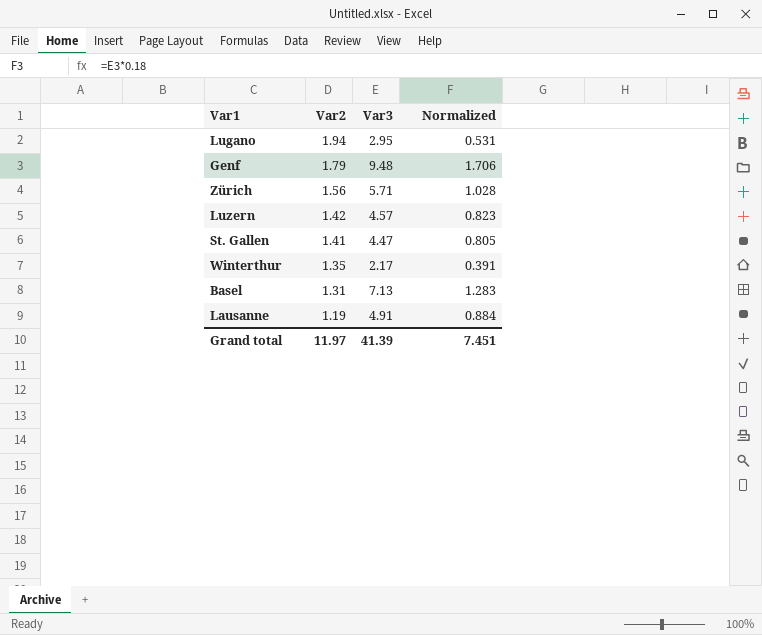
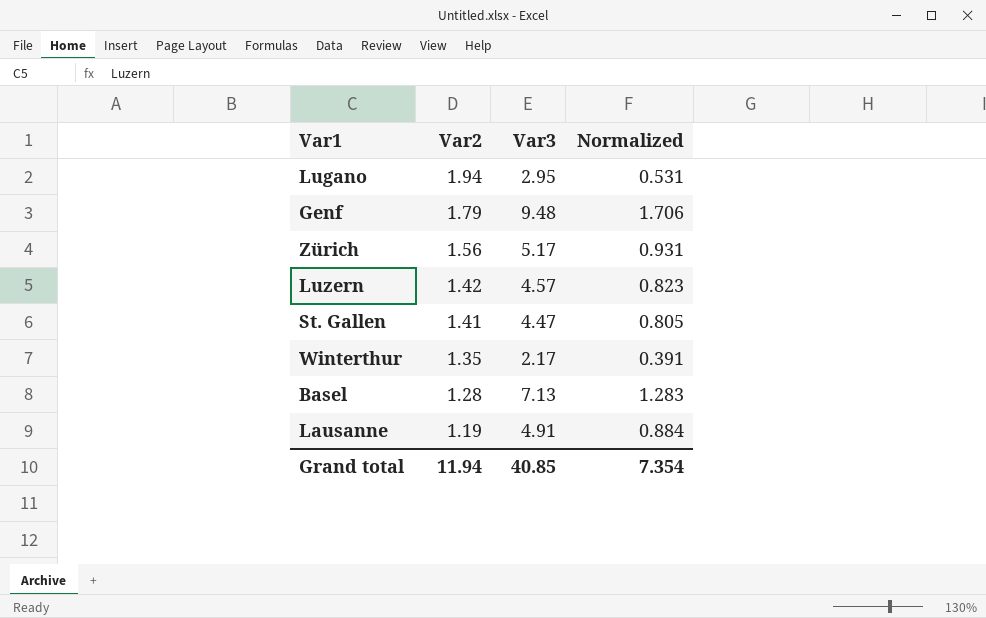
Zürich | Var3: 5.71 -> 5.17
Zürich | Normalized: 1.028 -> 0.931
Basel | Var2: 1.31 -> 1.28
Grand total | Var2: 11.97 -> 11.94
Grand total | Var3: 41.39 -> 40.85
Grand total | Normalized: 7.451 -> 7.354

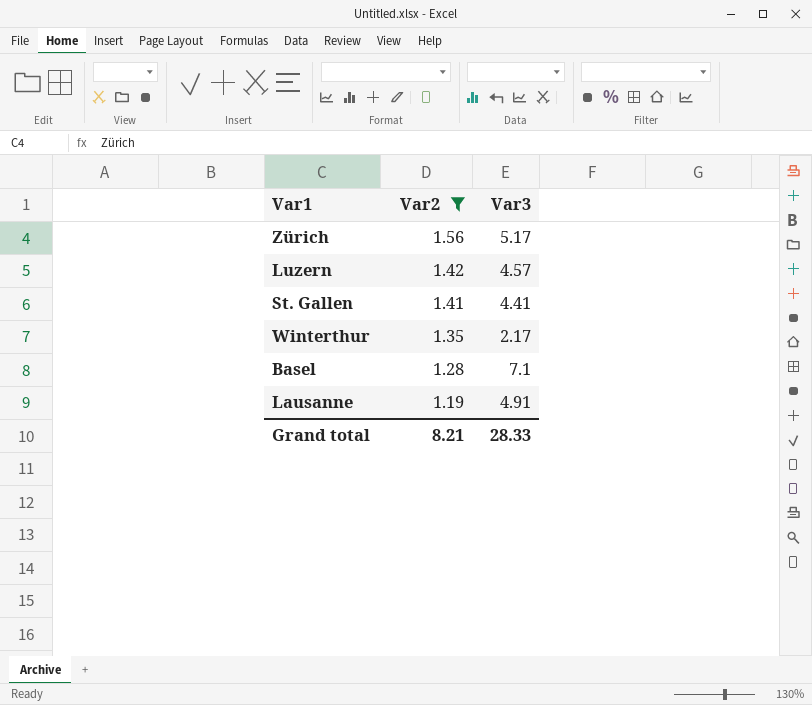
filter: none -> Var2 <= 1.56
column Normalized | formula: [Var3] * 0.18 -> none
St. Gallen | Var3: 4.47 -> 4.41
Basel | Var3: 7.13 -> 7.1
Grand total | Var2: 11.94 -> 8.21
Grand total | Var3: 40.85 -> 28.33

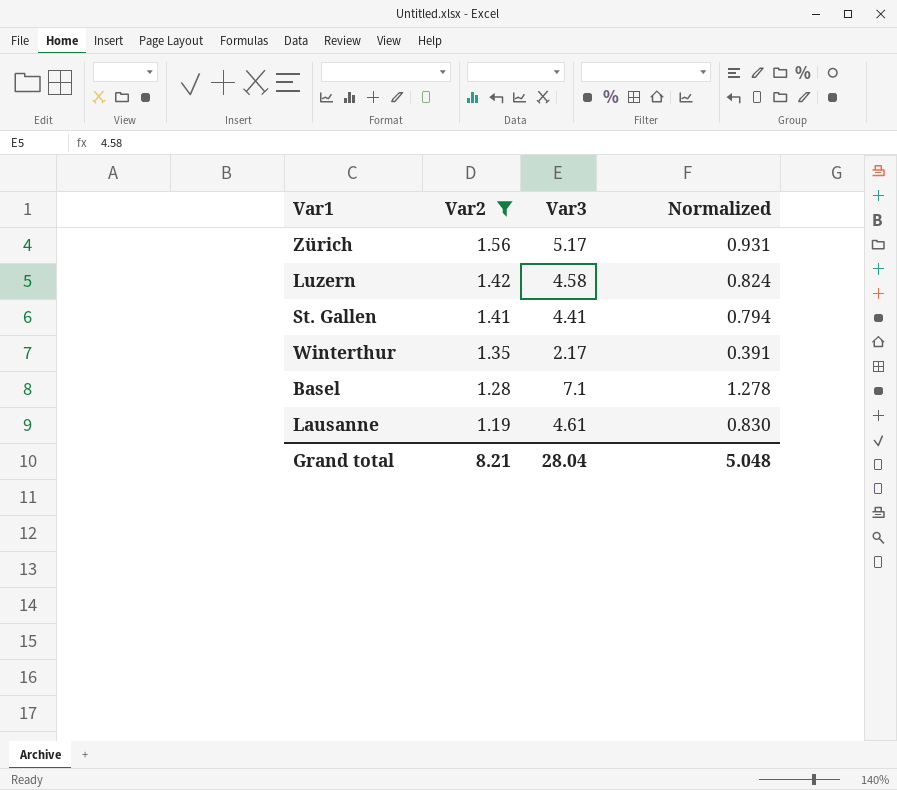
column Normalized | formula: none -> [Var3] * 0.18
Luzern | Var3: 4.57 -> 4.58
Lausanne | Var3: 4.91 -> 4.61
Grand total | Var3: 28.33 -> 28.04

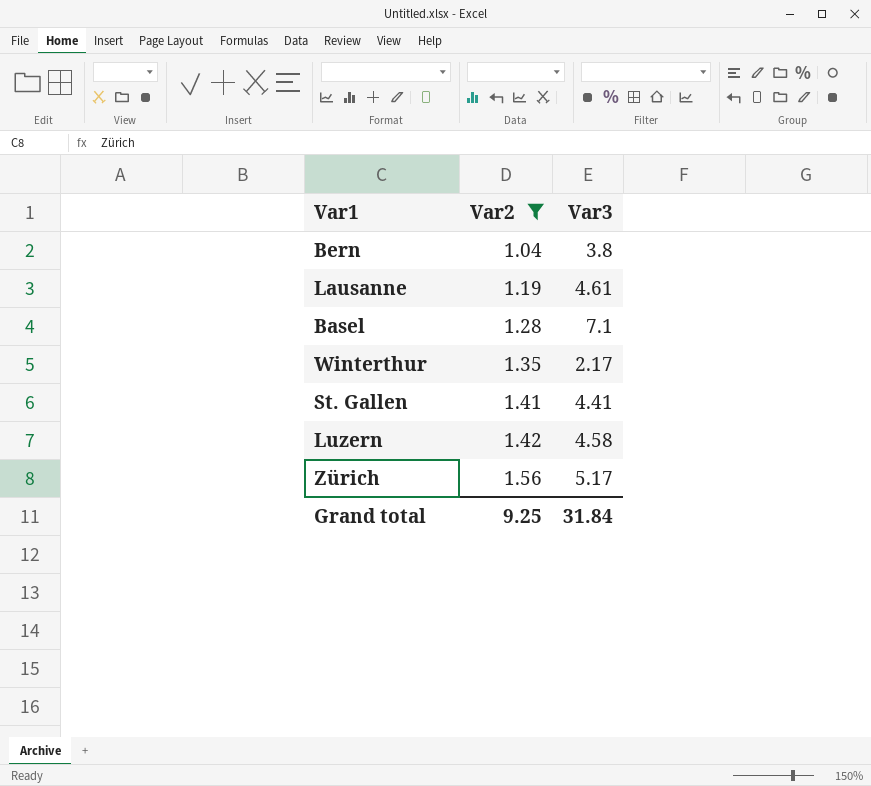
row order: Var2 descending -> Var2 ascending
column Normalized | formula: [Var3] * 0.18 -> none
row Bern: none -> 1.04 | 3.8
Grand total | Var2: 8.21 -> 9.25
Grand total | Var3: 28.04 -> 31.84

